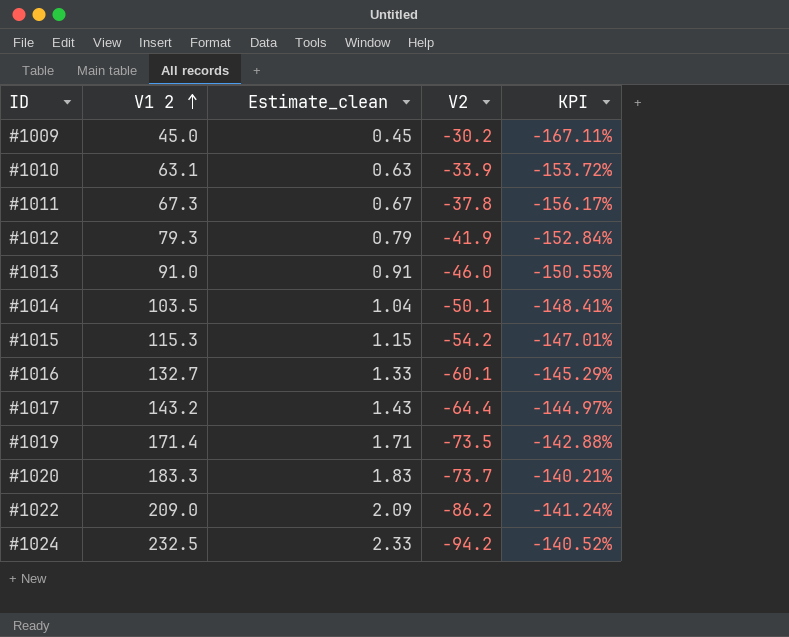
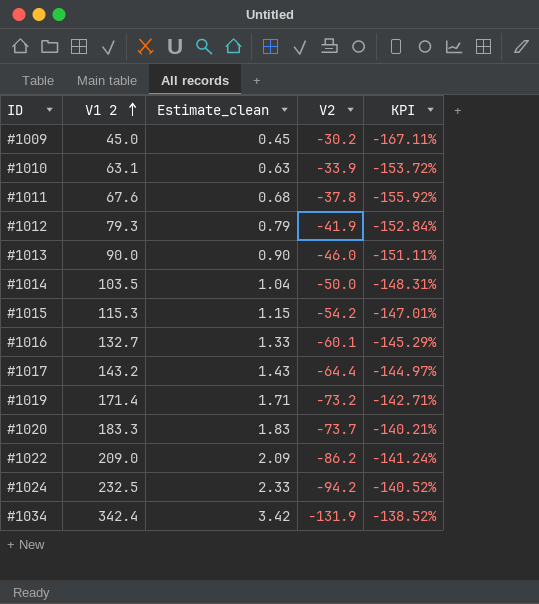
#1011 | V1 2: 67.3 -> 67.6
#1011 | Estimate_clean: 0.67 -> 0.68
#1011 | KPI: -156.17% -> -155.92%
#1013 | V1 2: 91.0 -> 90.0
#1013 | Estimate_clean: 0.91 -> 0.90
#1013 | KPI: -150.55% -> -151.11%
#1014 | V2: -50.1 -> -50.0
#1014 | KPI: -148.41% -> -148.31%
#1019 | V2: -73.5 -> -73.2
#1019 | KPI: -142.88% -> -142.71%
row #1034: none -> 342.4 | 3.42 | -131.9 | -138.52%

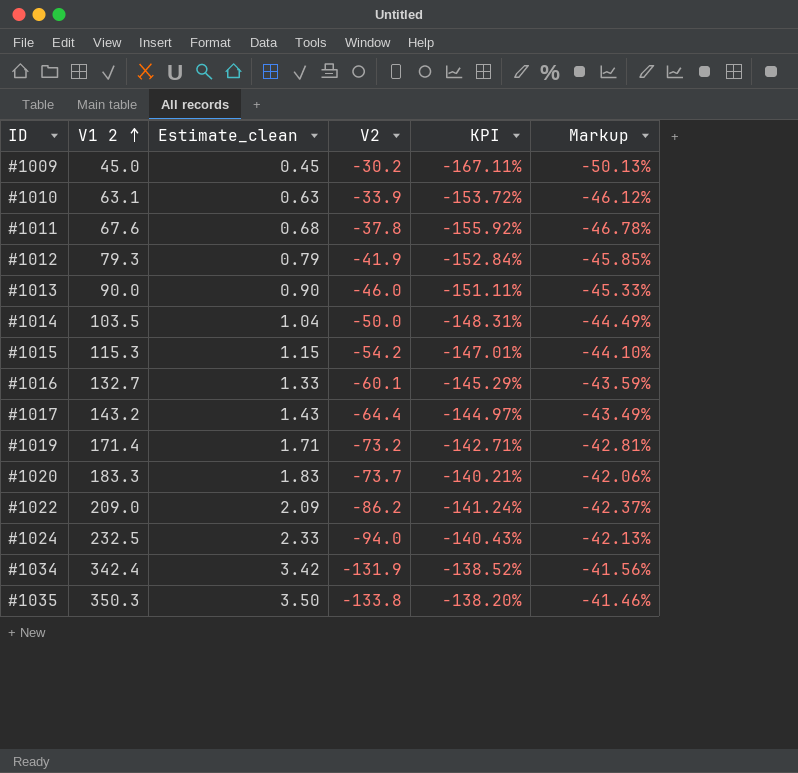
column Markup | formula: none -> [KPI] * 0.3
#1024 | V2: -94.2 -> -94.0
#1024 | KPI: -140.52% -> -140.43%
row #1035: none -> 350.3 | 3.50 | -133.8 | -138.20% | -41.46%

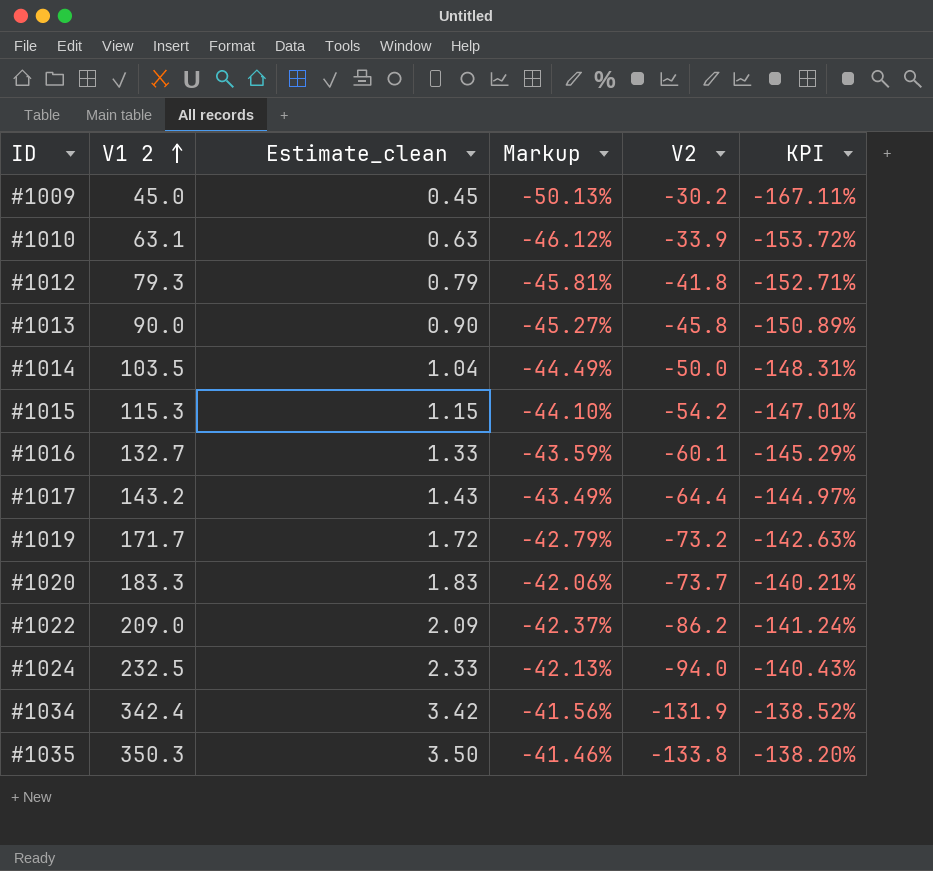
column Markup | position: 6 -> 4
row #1011: 67.6 | 0.68 | -37.8 | -155.92% | -46.78% -> none
#1012 | Markup: -45.85% -> -45.81%
#1012 | V2: -41.9 -> -41.8
#1012 | KPI: -152.84% -> -152.71%
#1013 | Markup: -45.33% -> -45.27%
#1013 | V2: -46.0 -> -45.8
#1013 | KPI: -151.11% -> -150.89%
#1019 | V1 2: 171.4 -> 171.7
#1019 | Estimate_clean: 1.71 -> 1.72
#1019 | Markup: -42.81% -> -42.79%
#1019 | KPI: -142.71% -> -142.63%

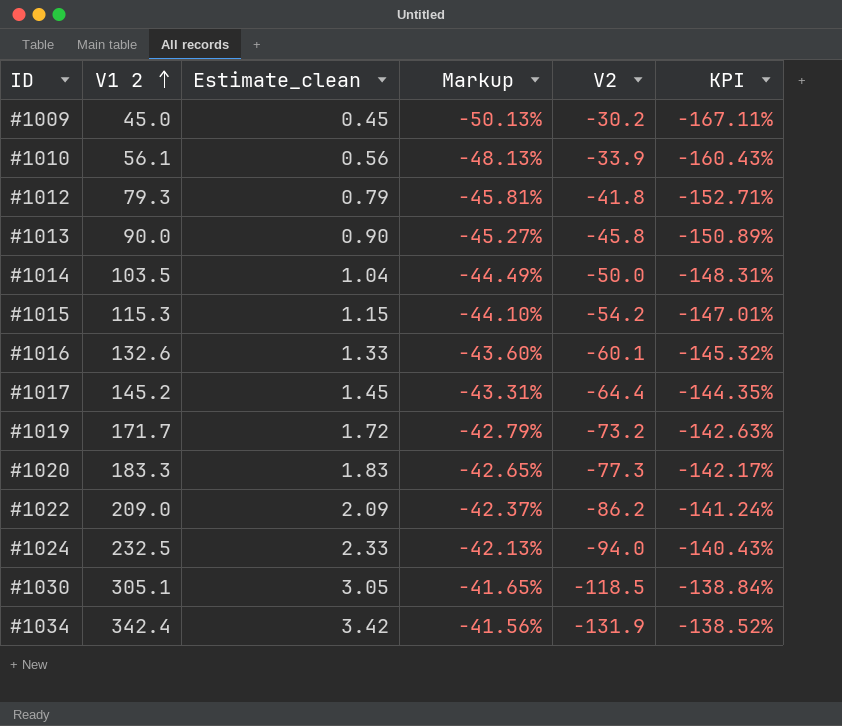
row #1035: 350.3 | 3.50 | -41.46% | -133.8 | -138.20% -> none
#1010 | V1 2: 63.1 -> 56.1
#1010 | Estimate_clean: 0.63 -> 0.56
#1010 | Markup: -46.12% -> -48.13%
#1010 | KPI: -153.72% -> -160.43%
#1016 | V1 2: 132.7 -> 132.6
#1016 | Markup: -43.59% -> -43.60%
#1016 | KPI: -145.29% -> -145.32%
#1017 | V1 2: 143.2 -> 145.2
#1017 | Estimate_clean: 1.43 -> 1.45
#1017 | Markup: -43.49% -> -43.31%
#1017 | KPI: -144.97% -> -144.35%
#1020 | Markup: -42.06% -> -42.65%
#1020 | V2: -73.7 -> -77.3
#1020 | KPI: -140.21% -> -142.17%
row #1030: none -> 305.1 | 3.05 | -41.65% | -118.5 | -138.84%

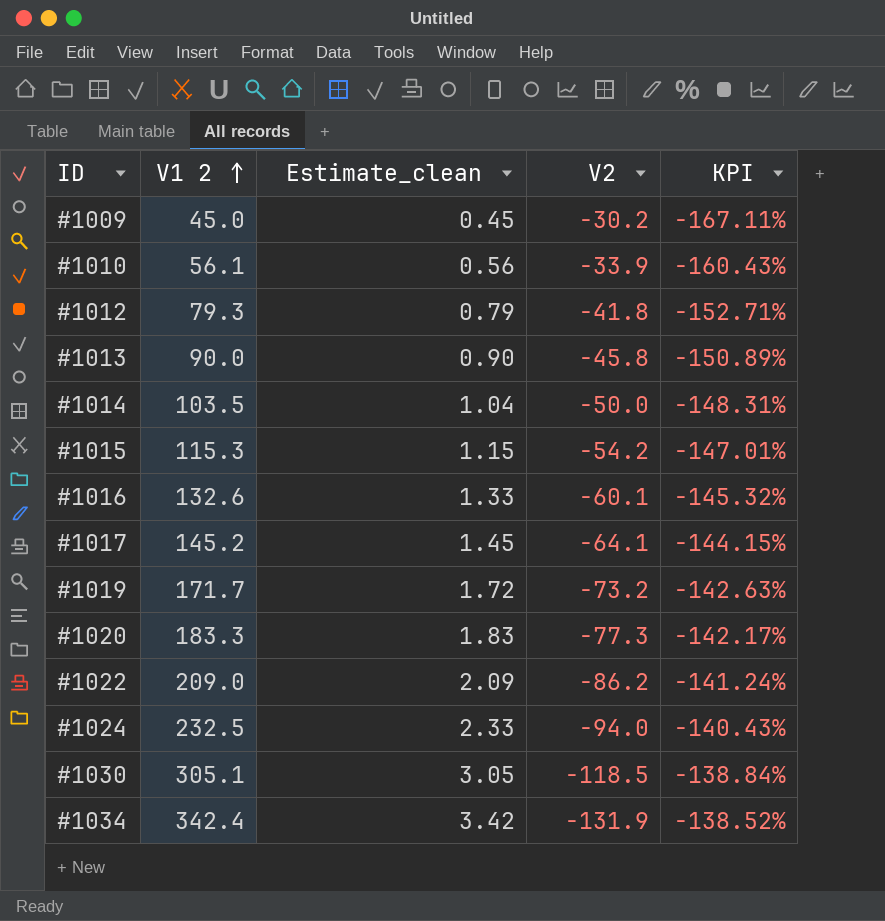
column Markup | formula: [KPI] * 0.3 -> none
#1017 | V2: -64.4 -> -64.1
#1017 | KPI: -144.35% -> -144.15%

